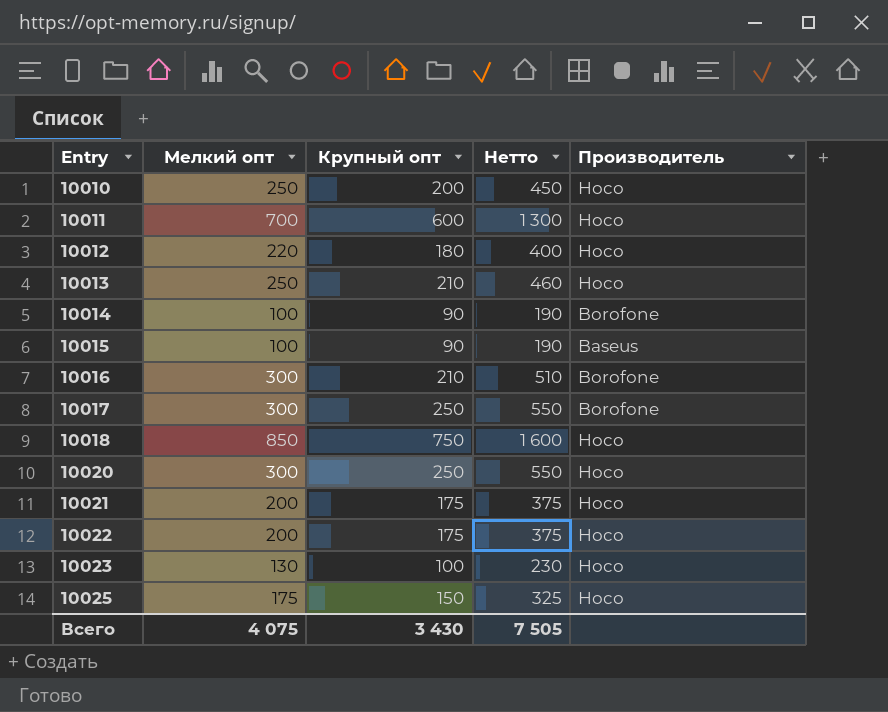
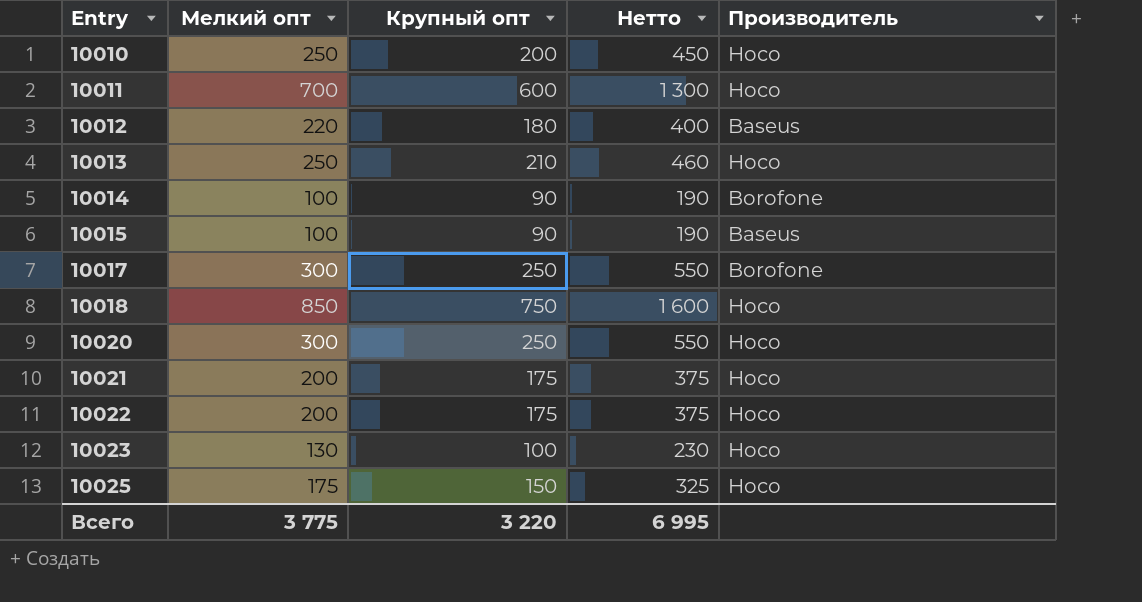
row 10016: 300 | 210 | 510 | Borofone -> none
10012 | Производитель: Hoco -> Baseus
Всего | Мелкий опт: 4 075 -> 3 775
Всего | Крупный опт: 3 430 -> 3 220
Всего | Нетто: 7 505 -> 6 995

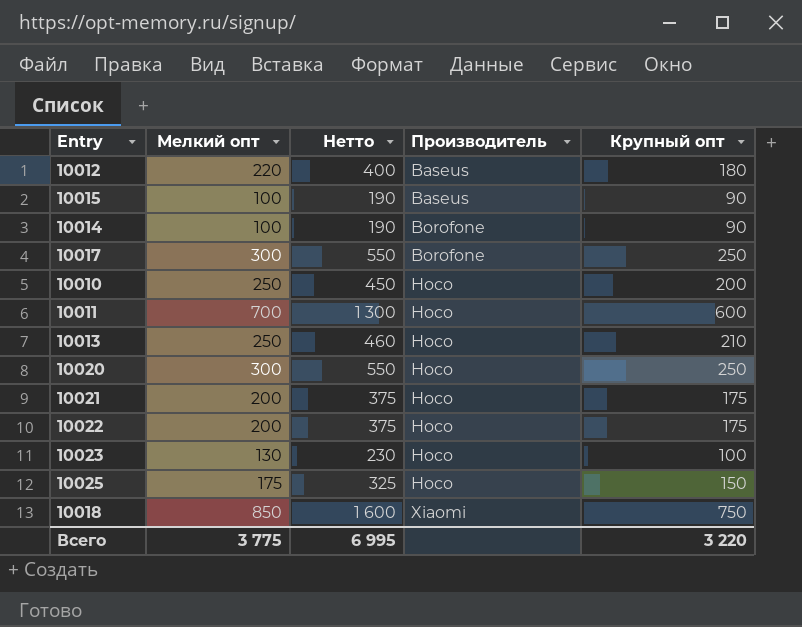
row order: Entry ascending -> Производитель ascending
column Крупный опт | position: 3 -> 5
10018 | Производитель: Hoco -> Xiaomi

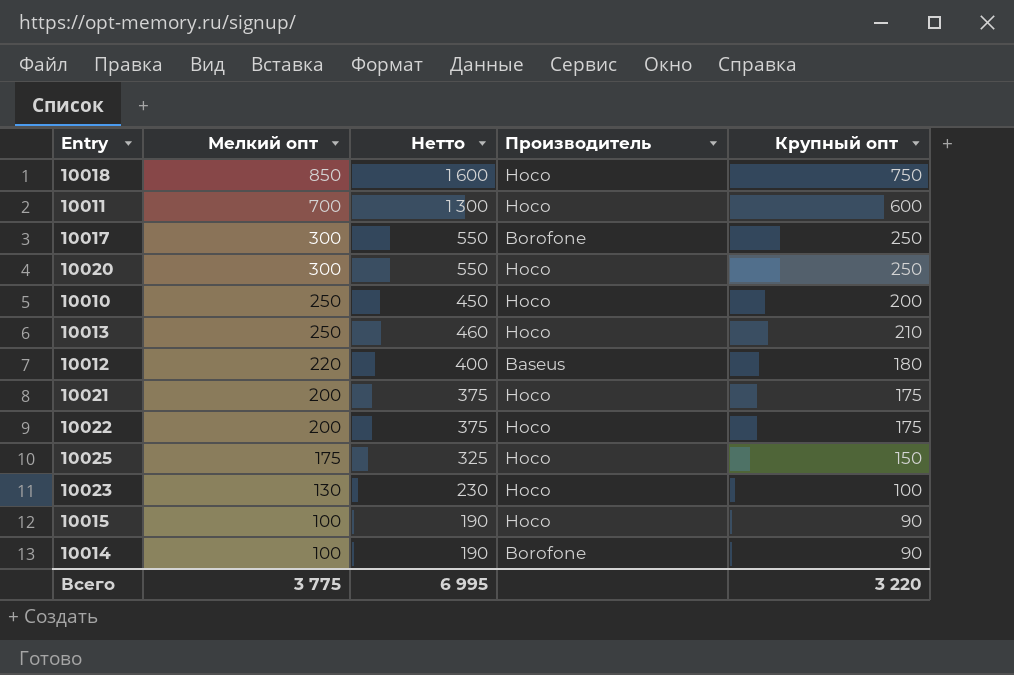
row order: Производитель ascending -> Мелкий опт descending
10018 | Производитель: Xiaomi -> Hoco
10015 | Производитель: Baseus -> Hoco

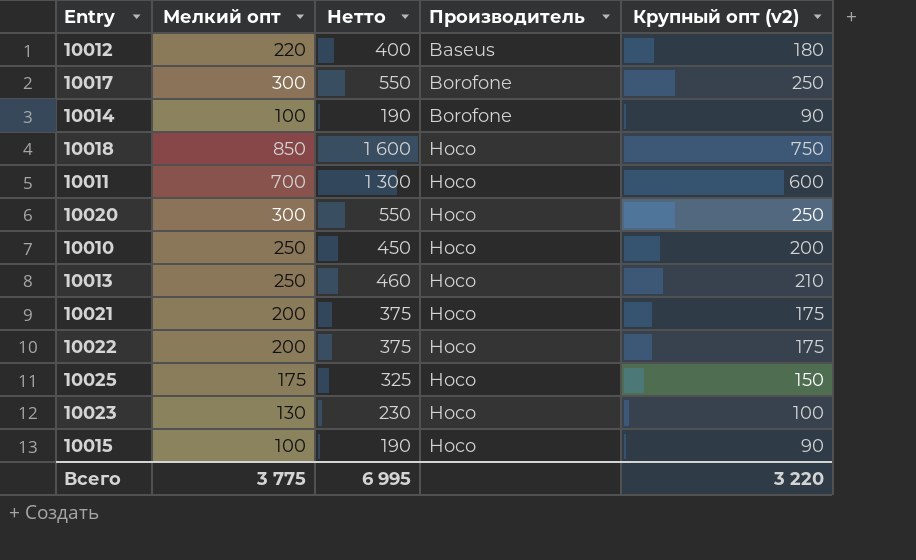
row order: Мелкий опт descending -> Производитель ascending
column name: Крупный опт -> Крупный опт (v2)

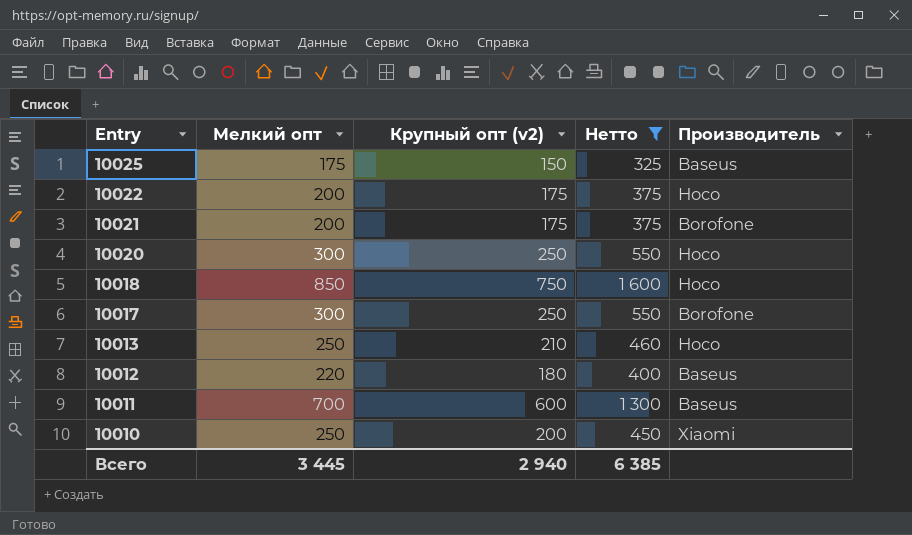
filter: none -> Нетто >= 325
row order: Производитель ascending -> Entry descending
column Крупный опт (v2) | position: 5 -> 3
10025 | Производитель: Hoco -> Baseus
10021 | Производитель: Hoco -> Borofone
10011 | Производитель: Hoco -> Baseus
10010 | Производитель: Hoco -> Xiaomi
Всего | Мелкий опт: 3 775 -> 3 445
Всего | Крупный опт (v2): 3 220 -> 2 940
Всего | Нетто: 6 995 -> 6 385

